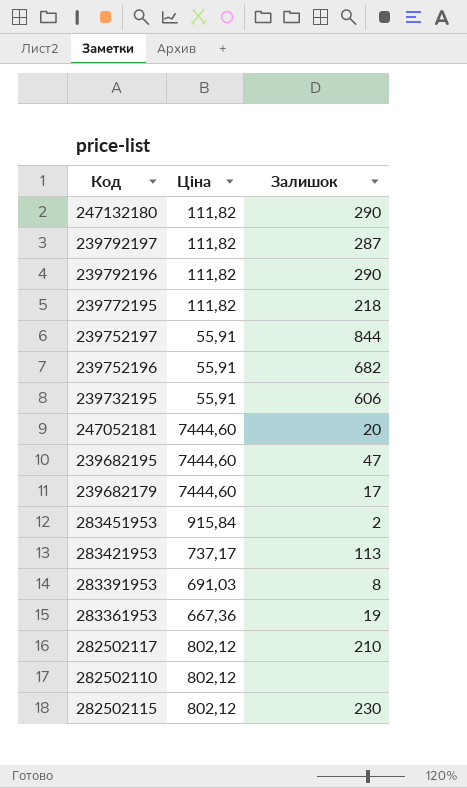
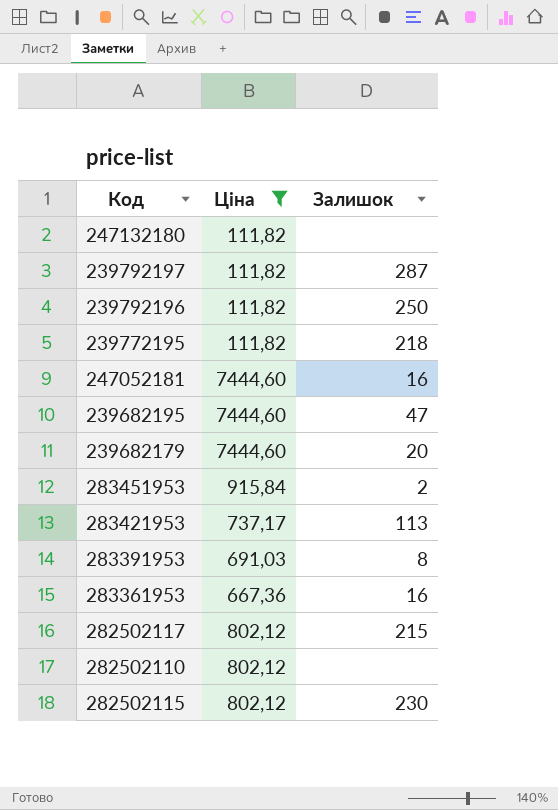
filter: none -> Ціна != 55,91
247132180 | Залишок: 290 -> none
239792196 | Залишок: 290 -> 250
247052181 | Залишок: 20 -> 16
239682179 | Залишок: 17 -> 20
283361953 | Залишок: 19 -> 16
282502117 | Залишок: 210 -> 215

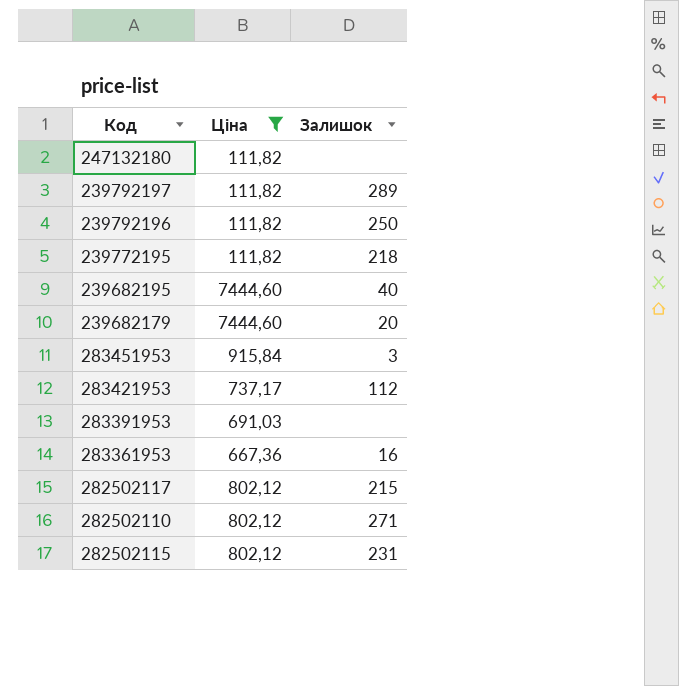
row 247052181: 7444,60 | 16 -> none
239792197 | Залишок: 287 -> 289
239682195 | Залишок: 47 -> 40
283451953 | Залишок: 2 -> 3
283421953 | Залишок: 113 -> 112
283391953 | Залишок: 8 -> none
282502110 | Залишок: none -> 271
282502115 | Залишок: 230 -> 231

